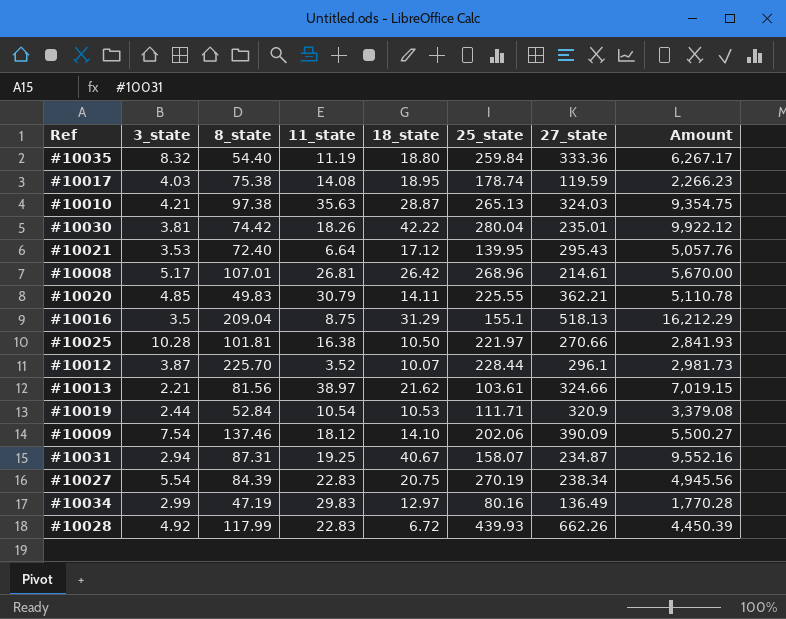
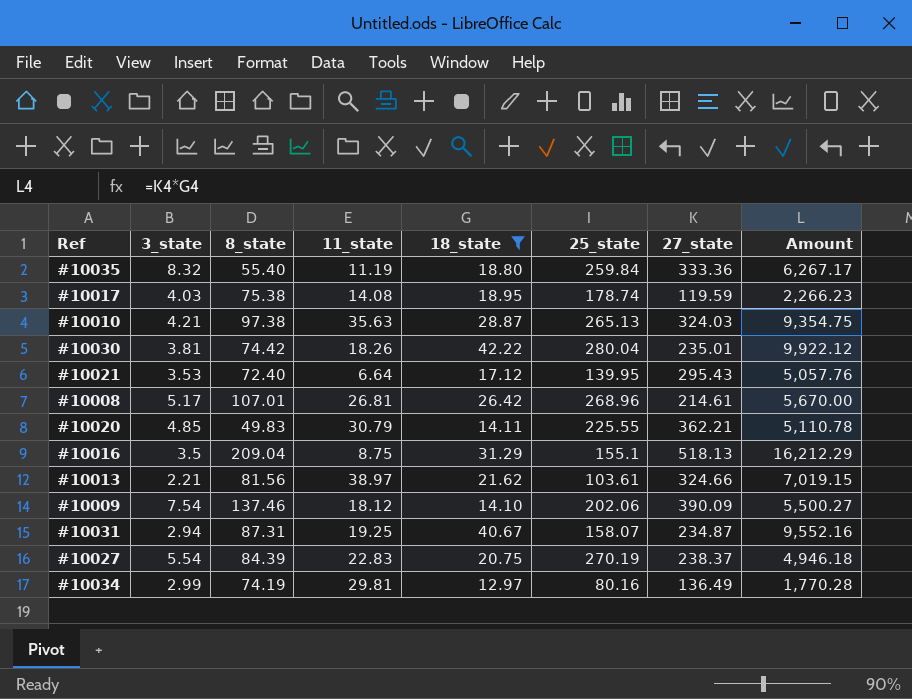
filter: none -> 18_state >= 12.97
#10035 | 8_state: 54.40 -> 55.40
#10027 | 27_state: 238.34 -> 238.37
#10027 | Amount: 4,945.56 -> 4,946.18
#10034 | 8_state: 47.19 -> 74.19
#10034 | 11_state: 29.83 -> 29.81

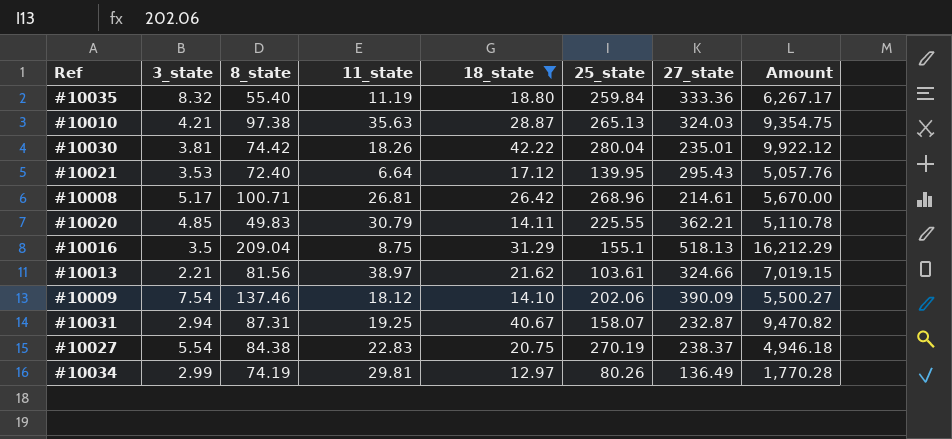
row #10017: 4.03 | 75.38 | 14.08 | 18.95 | 178.74 | 119.59 | 2,266.23 -> none
#10008 | 8_state: 107.01 -> 100.71
#10031 | 27_state: 234.87 -> 232.87
#10031 | Amount: 9,552.16 -> 9,470.82
#10027 | 8_state: 84.39 -> 84.38
#10034 | 25_state: 80.16 -> 80.26

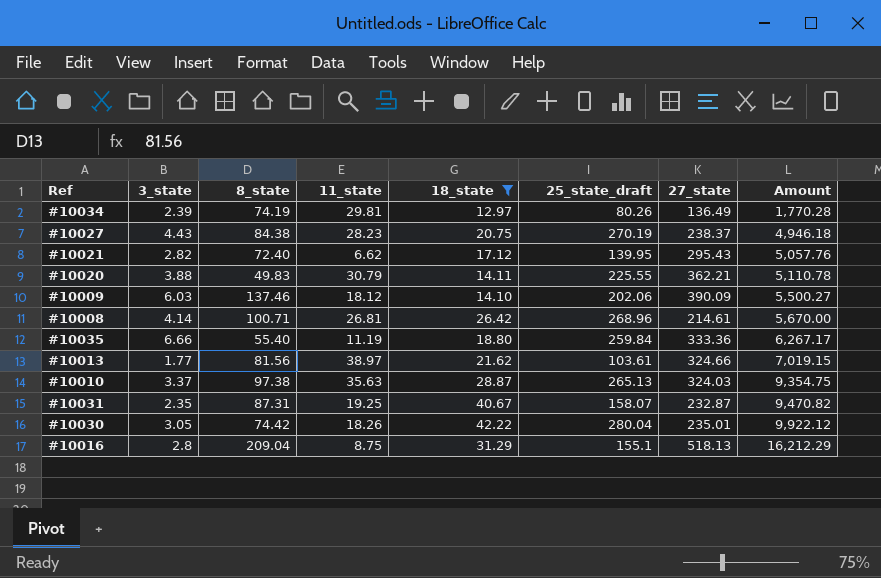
row order: none -> Amount ascending
column name: 25_state -> 25_state_draft
#10034 | 3_state: 2.99 -> 2.39
#10027 | 3_state: 5.54 -> 4.43
#10027 | 11_state: 22.83 -> 28.23
#10021 | 3_state: 3.53 -> 2.82
#10021 | 11_state: 6.64 -> 6.62
#10020 | 3_state: 4.85 -> 3.88
#10009 | 3_state: 7.54 -> 6.03
#10008 | 3_state: 5.17 -> 4.14
#10035 | 3_state: 8.32 -> 6.66
#10013 | 3_state: 2.21 -> 1.77
#10010 | 3_state: 4.21 -> 3.37
#10031 | 3_state: 2.94 -> 2.35
#10030 | 3_state: 3.81 -> 3.05
#10016 | 3_state: 3.5 -> 2.8

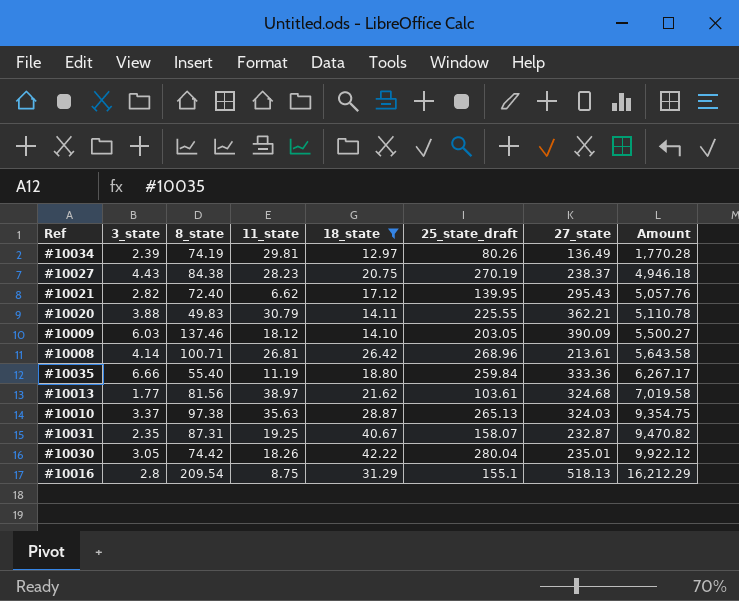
#10009 | 25_state_draft: 202.06 -> 203.05
#10008 | 27_state: 214.61 -> 213.61
#10008 | Amount: 5,670.00 -> 5,643.58
#10013 | 27_state: 324.66 -> 324.68
#10013 | Amount: 7,019.15 -> 7,019.58
#10016 | 8_state: 209.04 -> 209.54

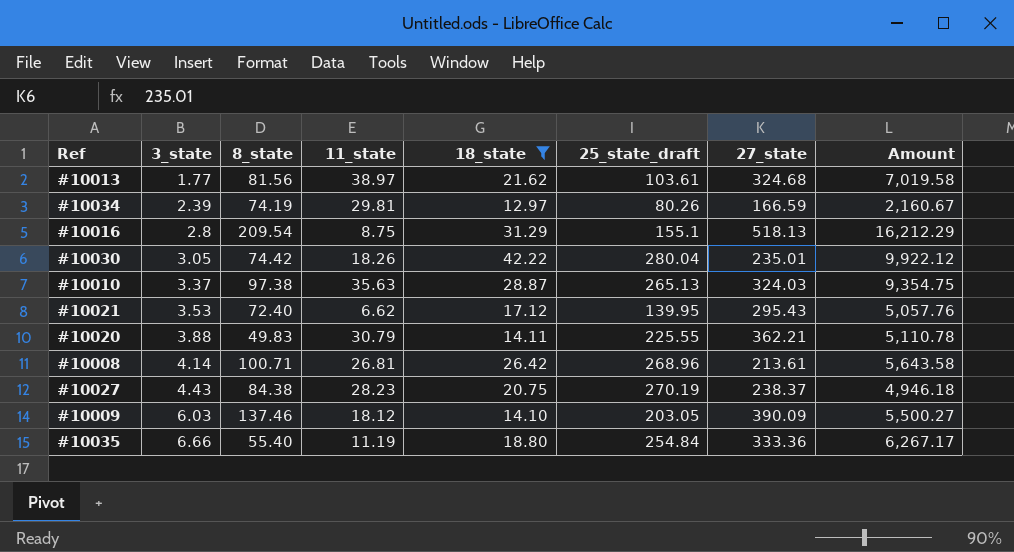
row order: Amount ascending -> 3_state ascending
row #10031: 2.35 | 87.31 | 19.25 | 40.67 | 158.07 | 232.87 | 9,470.82 -> none
#10034 | 27_state: 136.49 -> 166.59
#10034 | Amount: 1,770.28 -> 2,160.67
#10021 | 3_state: 2.82 -> 3.53
#10035 | 25_state_draft: 259.84 -> 254.84

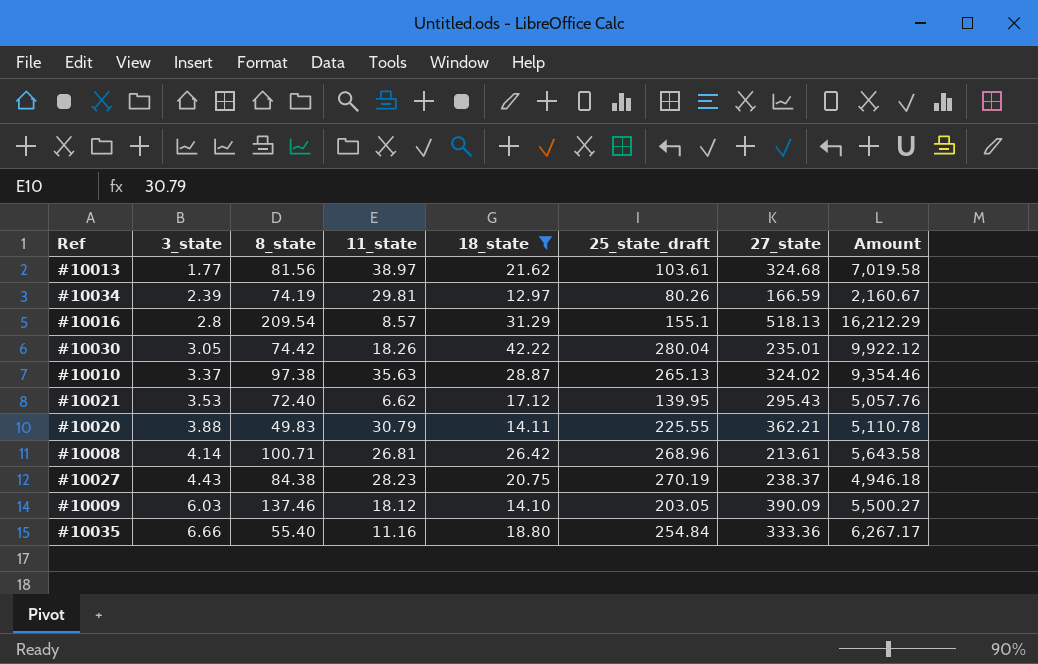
#10016 | 11_state: 8.75 -> 8.57
#10010 | 27_state: 324.03 -> 324.02
#10010 | Amount: 9,354.75 -> 9,354.46
#10035 | 11_state: 11.19 -> 11.16

